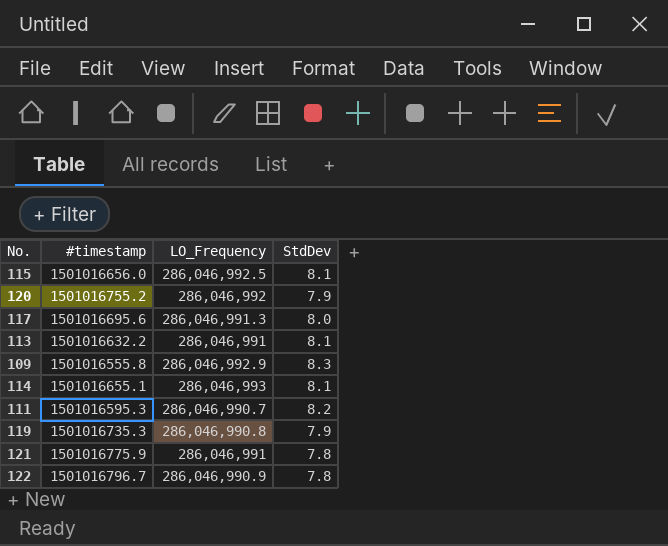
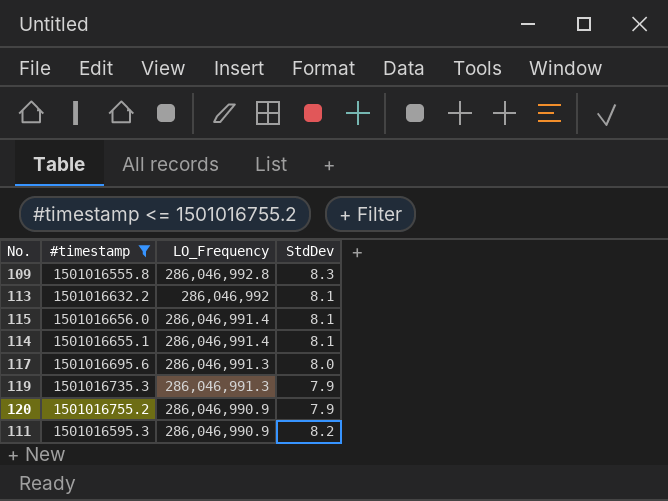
filter: none -> #timestamp <= 1501016755.2
row order: none -> LO_Frequency descending
109 | LO_Frequency: 286,046,992.9 -> 286,046,992.8
113 | LO_Frequency: 286,046,991 -> 286,046,992
115 | LO_Frequency: 286,046,992.5 -> 286,046,991.4
114 | LO_Frequency: 286,046,993 -> 286,046,991.4
119 | LO_Frequency: 286,046,990.8 -> 286,046,991.3
120 | LO_Frequency: 286,046,992 -> 286,046,990.9
111 | LO_Frequency: 286,046,990.7 -> 286,046,990.9

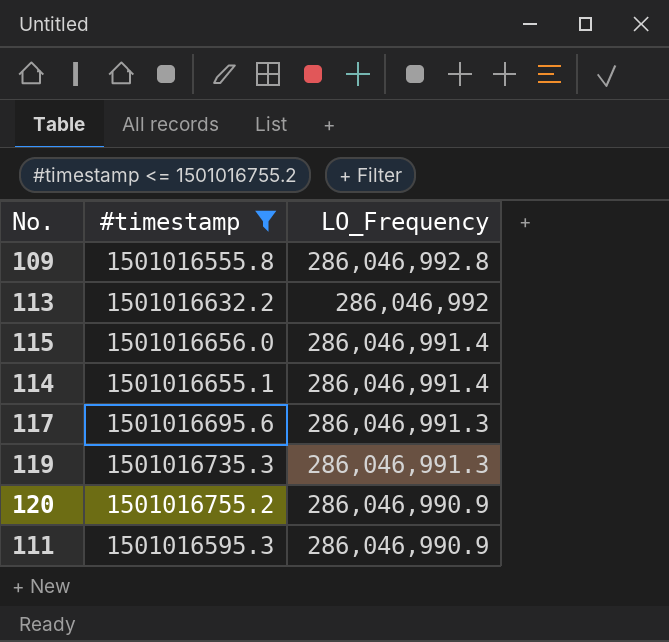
column StdDev | position: 4 -> none

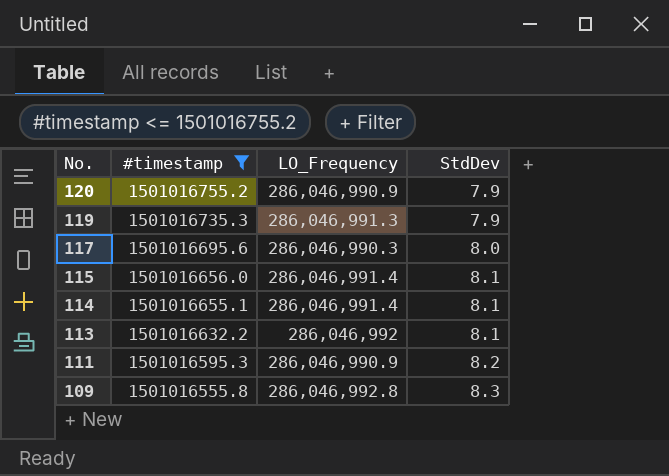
row order: LO_Frequency descending -> No. descending
column StdDev | position: none -> 4
117 | LO_Frequency: 286,046,991.3 -> 286,046,990.3

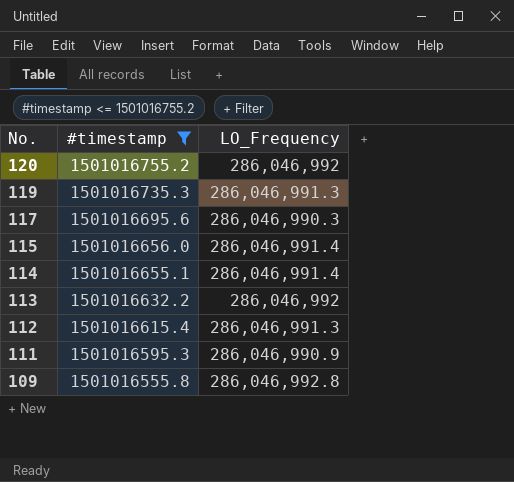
column StdDev | position: 4 -> none
120 | LO_Frequency: 286,046,990.9 -> 286,046,992
row 112: none -> 1501016615.4 | 286,046,991.3

